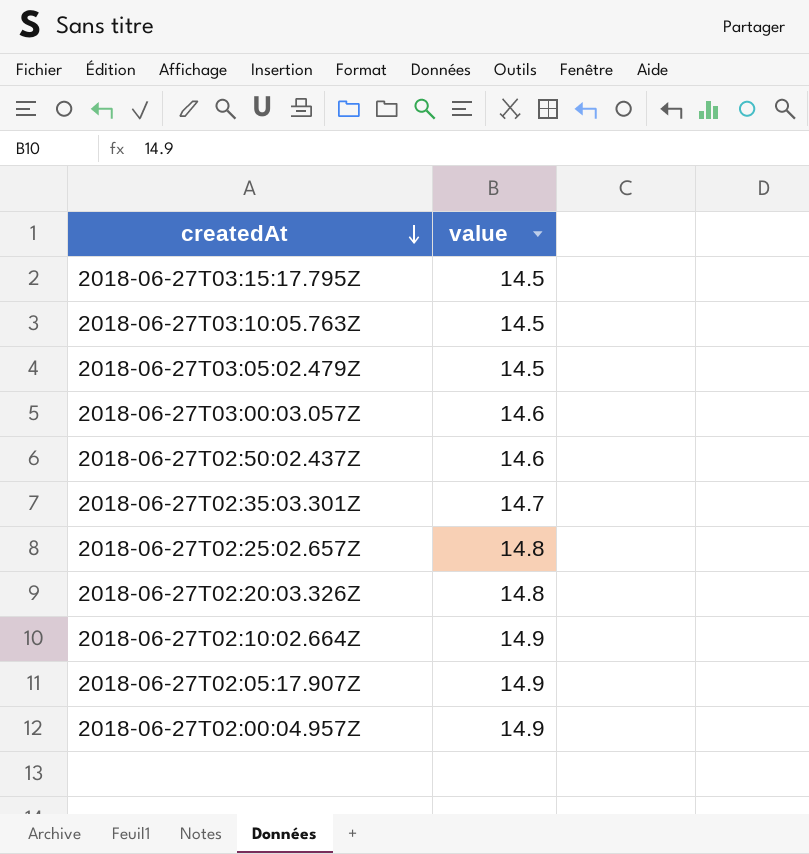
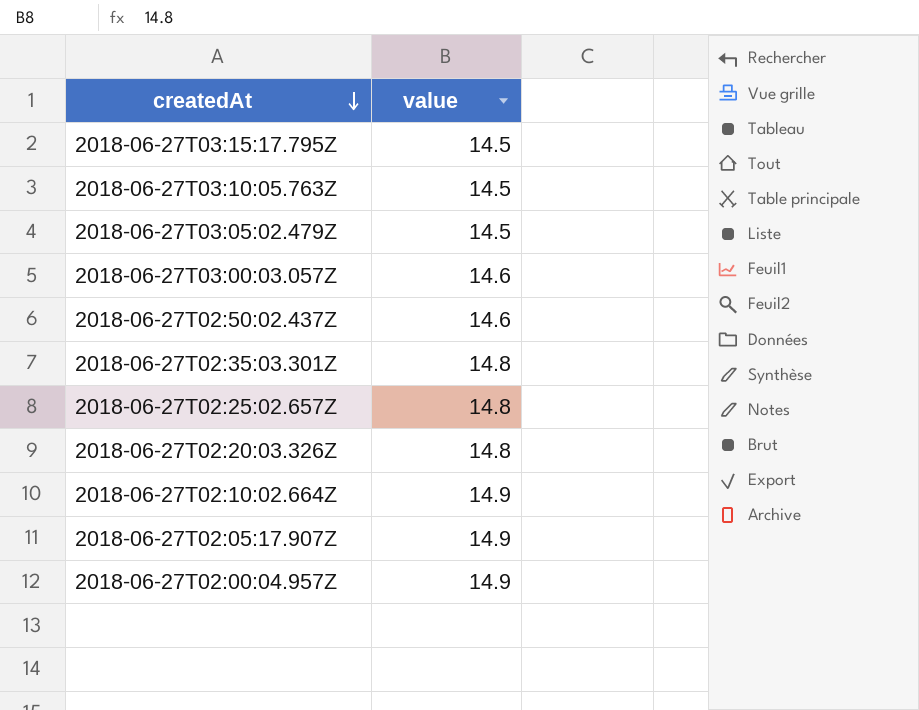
2018-06-27T02:35:03.301Z | value: 14.7 -> 14.8

